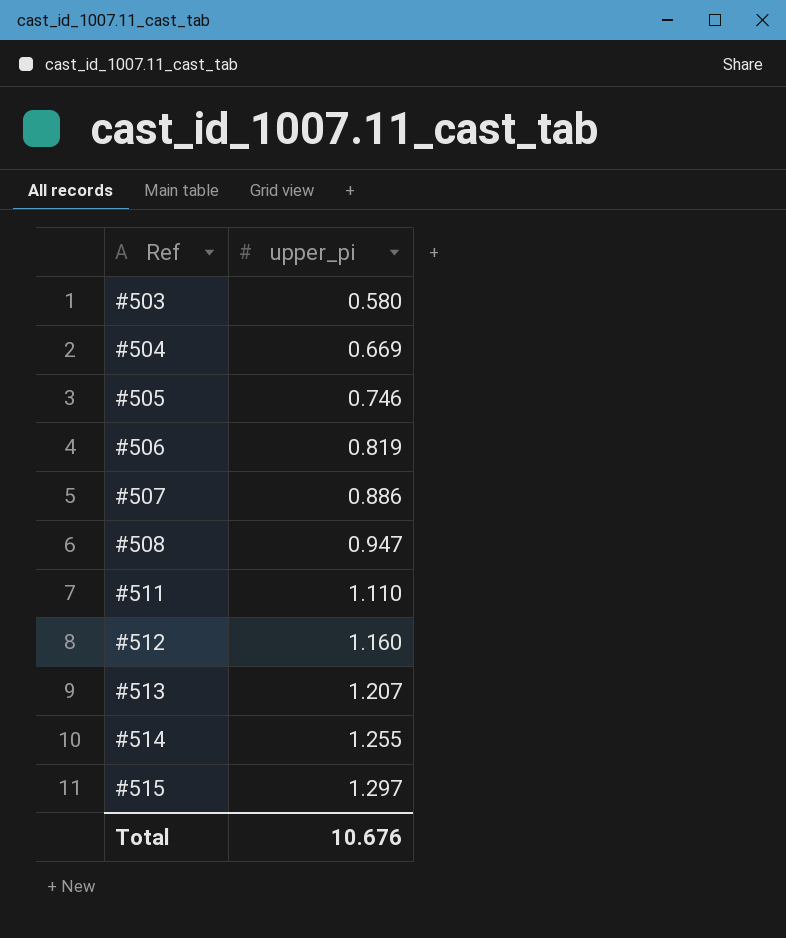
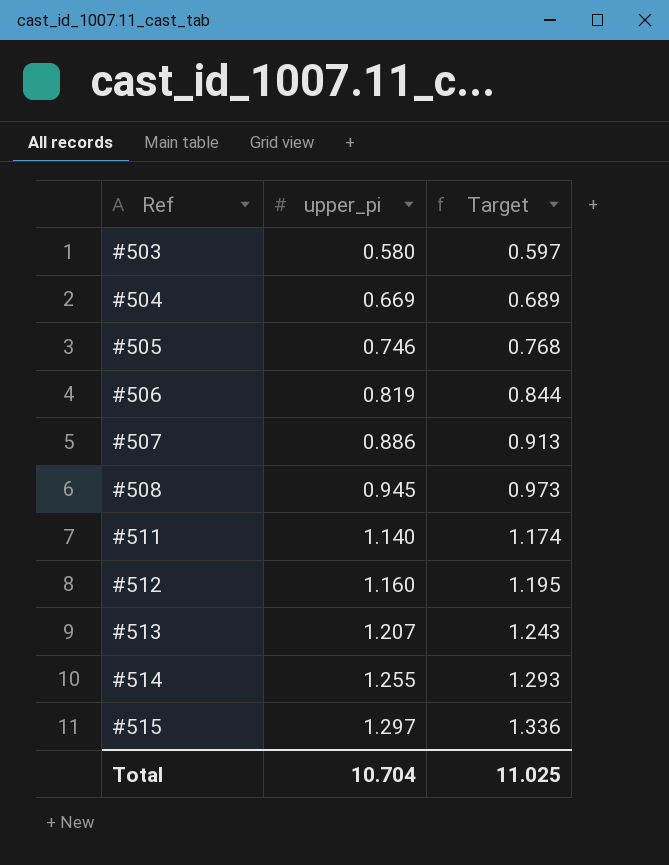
column Target | formula: none -> [upper_pi] * 1.03
#508 | upper_pi: 0.947 -> 0.945
#511 | upper_pi: 1.110 -> 1.140
Total | upper_pi: 10.676 -> 10.704

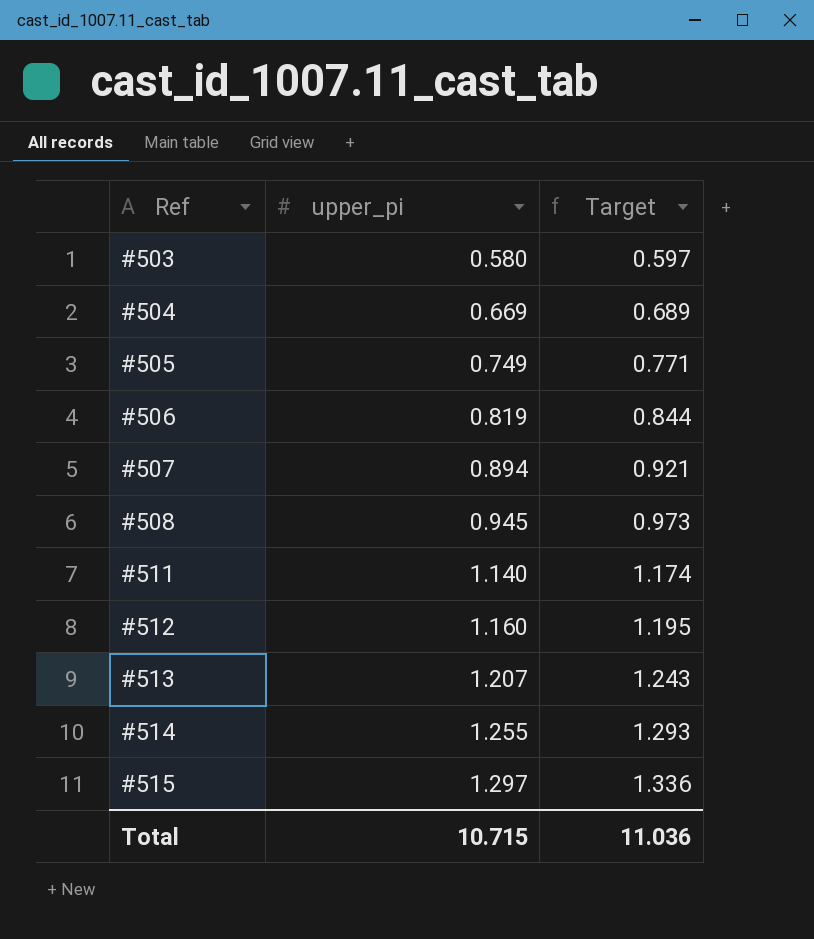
#505 | upper_pi: 0.746 -> 0.749
#505 | Target: 0.768 -> 0.771
#507 | upper_pi: 0.886 -> 0.894
#507 | Target: 0.913 -> 0.921
Total | upper_pi: 10.704 -> 10.715
Total | Target: 11.025 -> 11.036

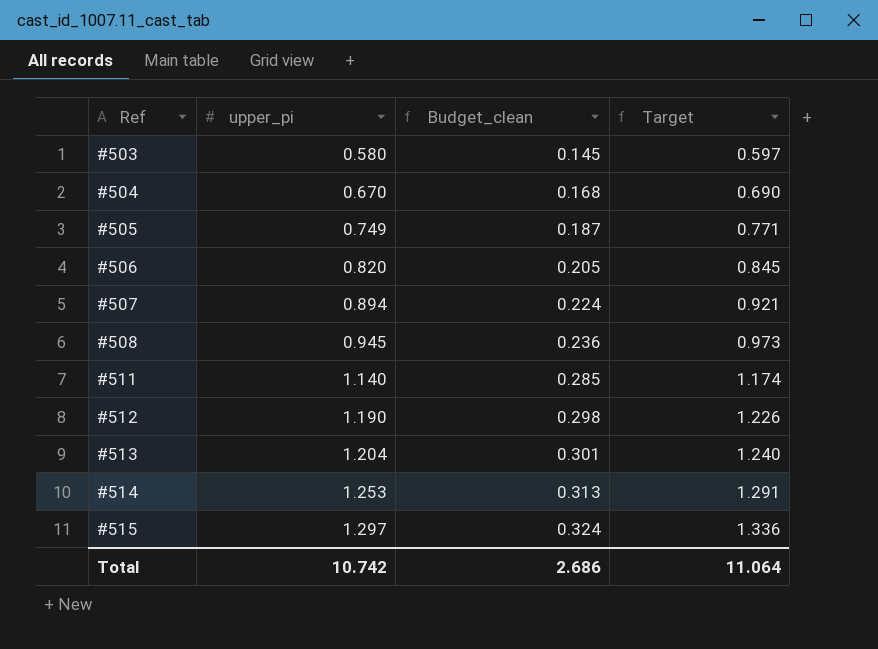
column Budget_clean | formula: none -> [upper_pi] * 0.25
#504 | upper_pi: 0.669 -> 0.670
#504 | Target: 0.689 -> 0.690
#506 | upper_pi: 0.819 -> 0.820
#506 | Target: 0.844 -> 0.845
#512 | upper_pi: 1.160 -> 1.190
#512 | Target: 1.195 -> 1.226
#513 | upper_pi: 1.207 -> 1.204
#513 | Target: 1.243 -> 1.240
#514 | upper_pi: 1.255 -> 1.253
#514 | Target: 1.293 -> 1.291
Total | upper_pi: 10.715 -> 10.742
Total | Target: 11.036 -> 11.064

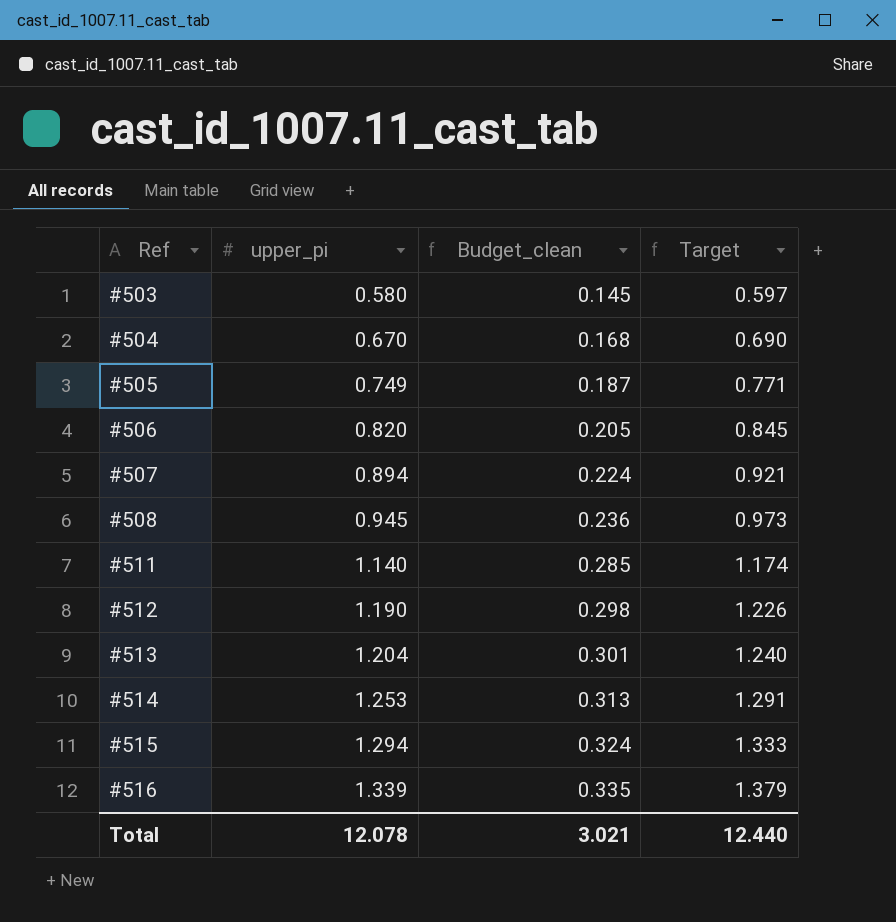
#515 | upper_pi: 1.297 -> 1.294
#515 | Target: 1.336 -> 1.333
row #516: none -> 1.339 | 0.335 | 1.379
Total | upper_pi: 10.742 -> 12.078
Total | Budget_clean: 2.686 -> 3.021
Total | Target: 11.064 -> 12.440

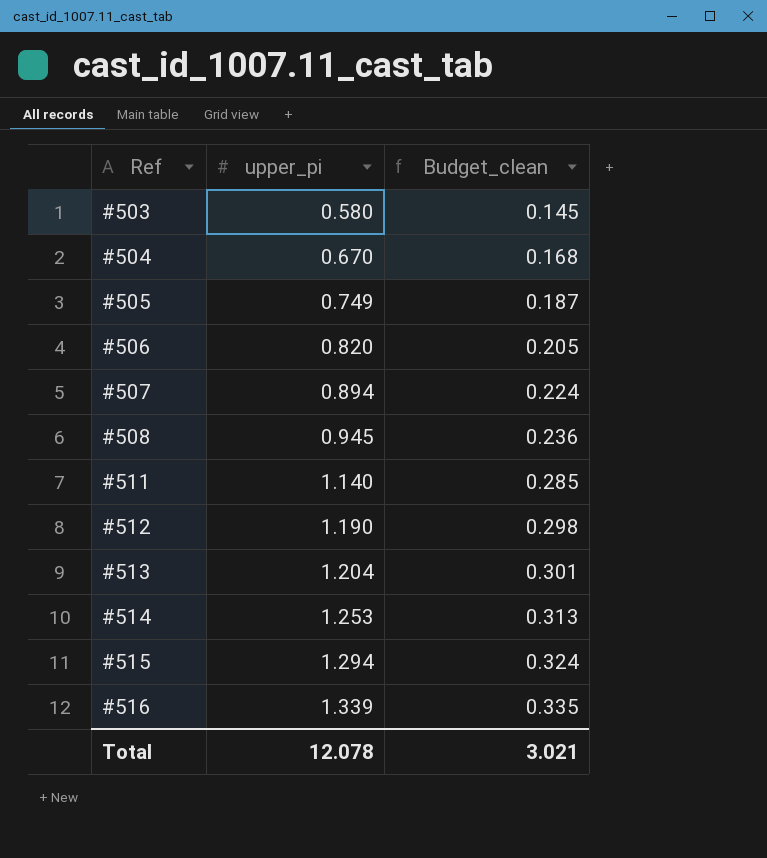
column Target | formula: [upper_pi] * 1.03 -> none

